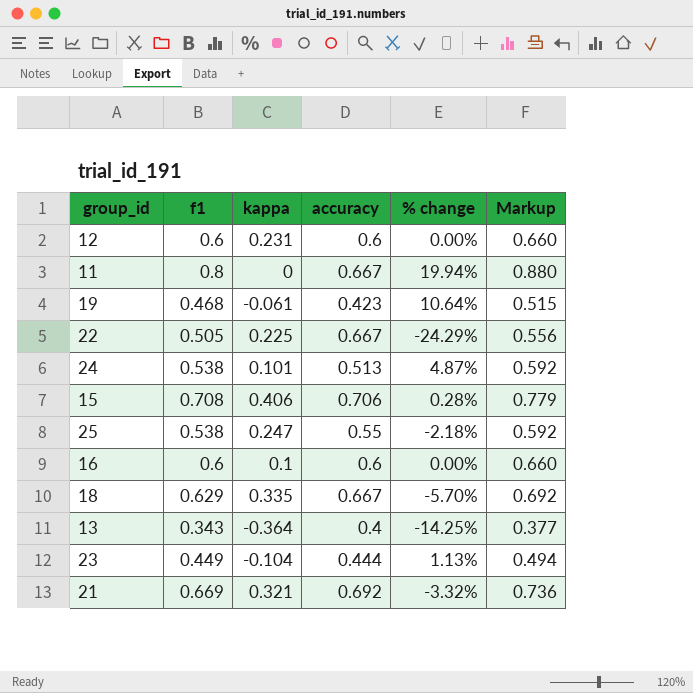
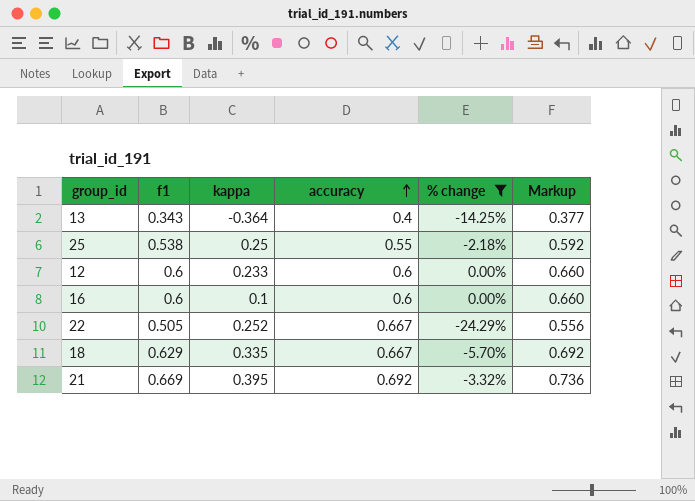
filter: none -> % change <= 0.00%
row order: none -> accuracy ascending
25 | kappa: 0.247 -> 0.25
12 | kappa: 0.231 -> 0.233
22 | kappa: 0.225 -> 0.252
21 | kappa: 0.321 -> 0.395

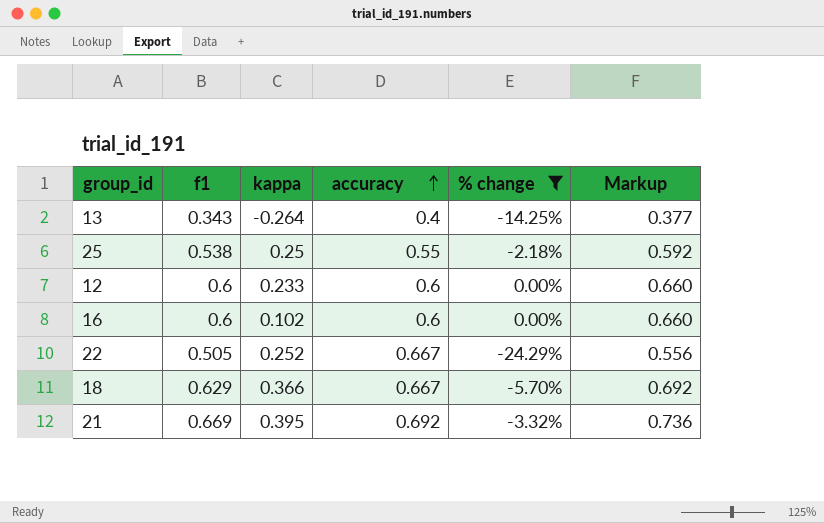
13 | kappa: -0.364 -> -0.264
16 | kappa: 0.1 -> 0.102
18 | kappa: 0.335 -> 0.366

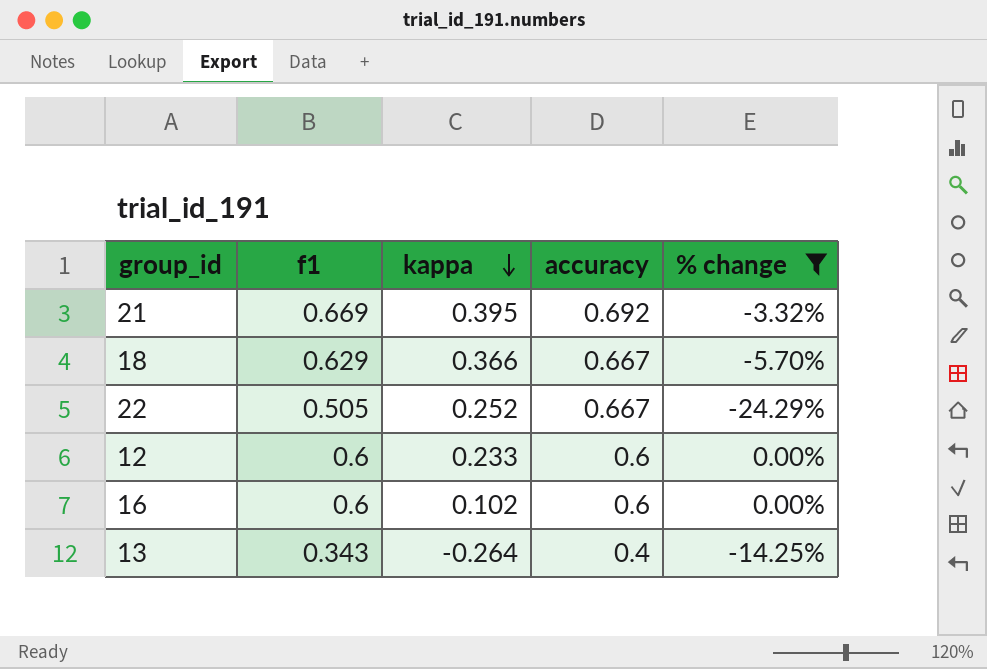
row order: accuracy ascending -> kappa descending
column Markup | formula: [f1] * 1.1 -> none
row 25: 0.538 | 0.25 | 0.55 | -2.18% | 0.592 -> none

